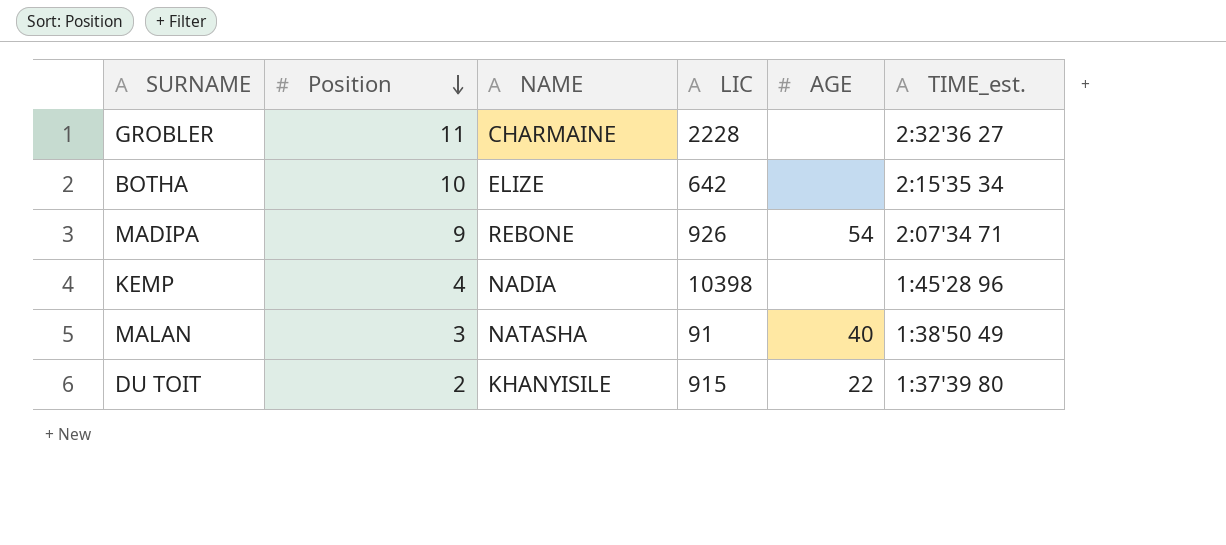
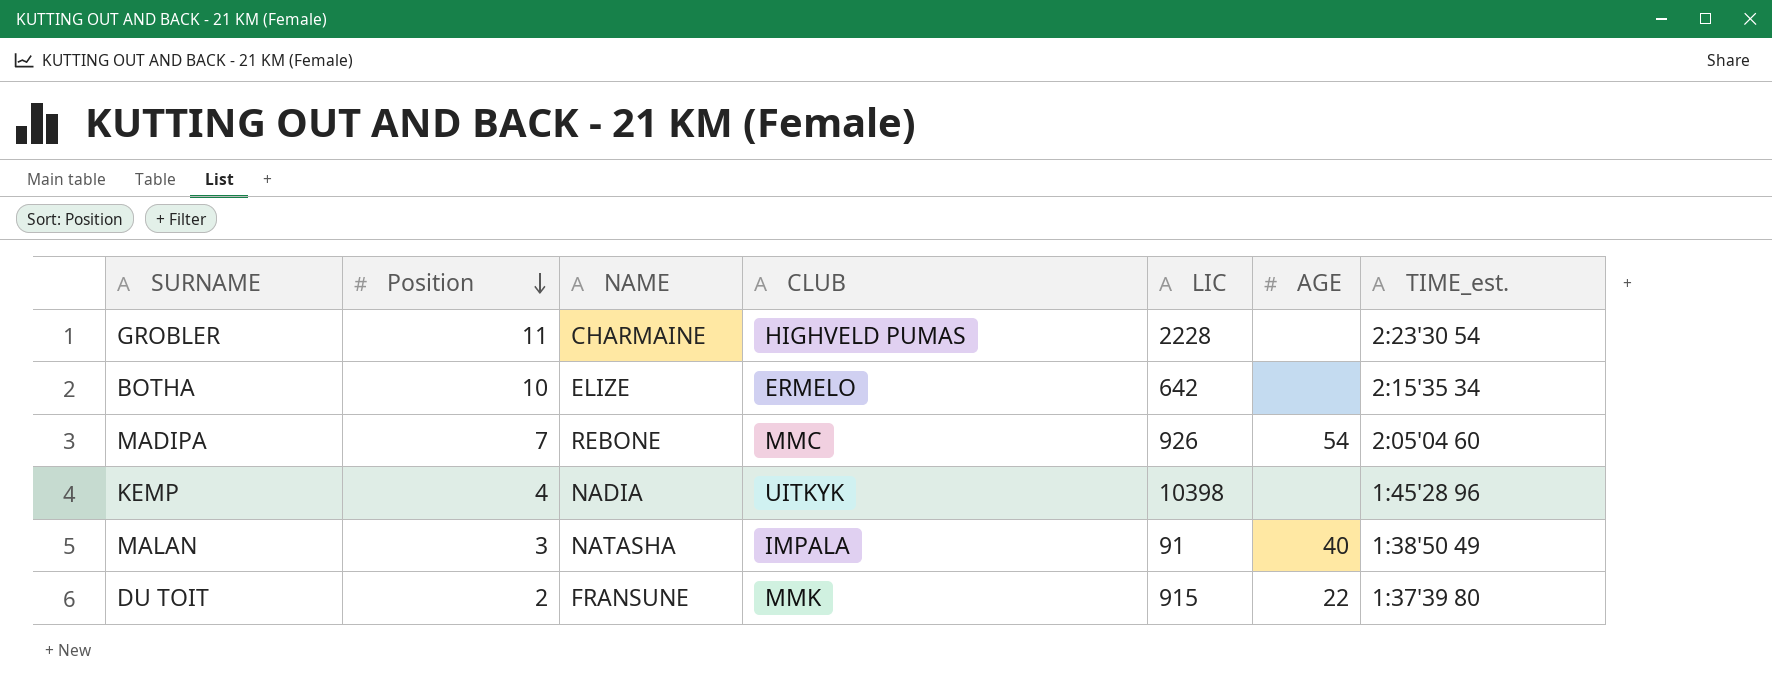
column CLUB | position: none -> 4
GROBLER | TIME_est.: 2:32'36 27 -> 2:23'30 54
MADIPA | Position: 9 -> 7
MADIPA | TIME_est.: 2:07'34 71 -> 2:05'04 60
DU TOIT | NAME: KHANYISILE -> FRANSUNE

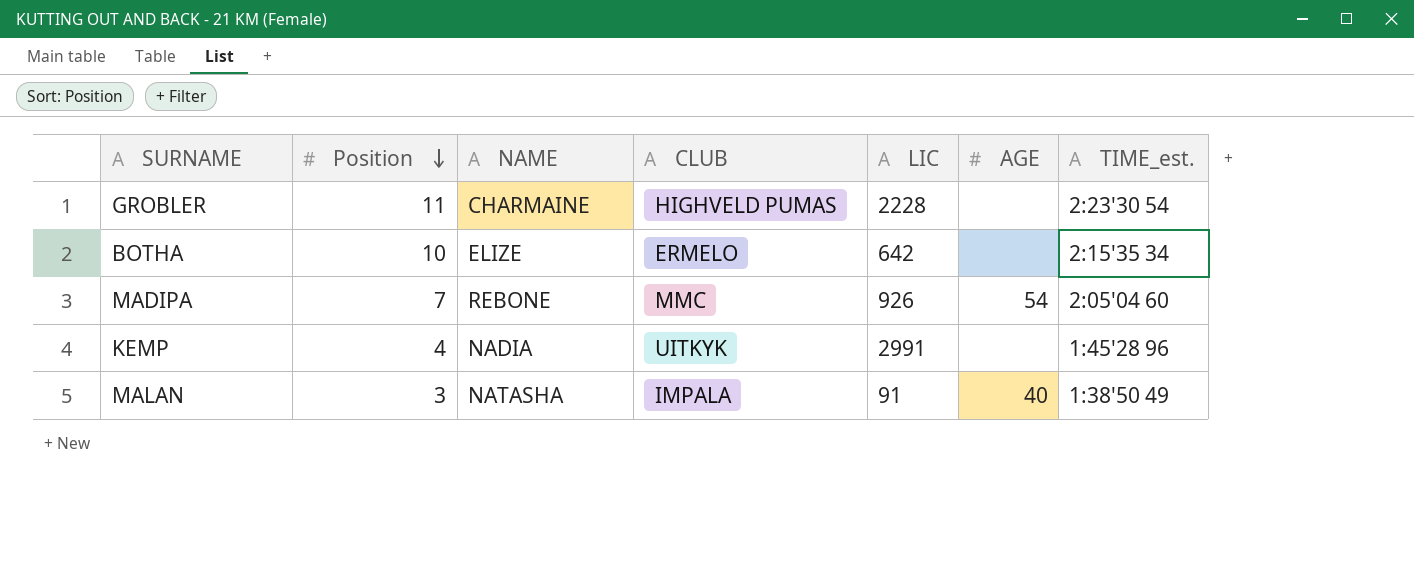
row DU TOIT: 2 | FRANSUNE | MMK | 915 | 22 | 1:37'39 80 -> none
KEMP | LIC: 10398 -> 2991

